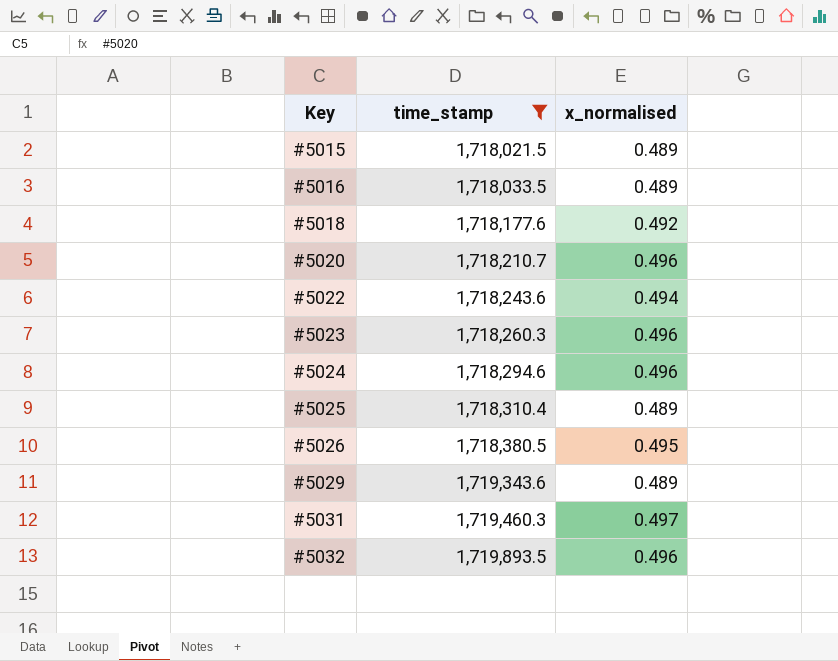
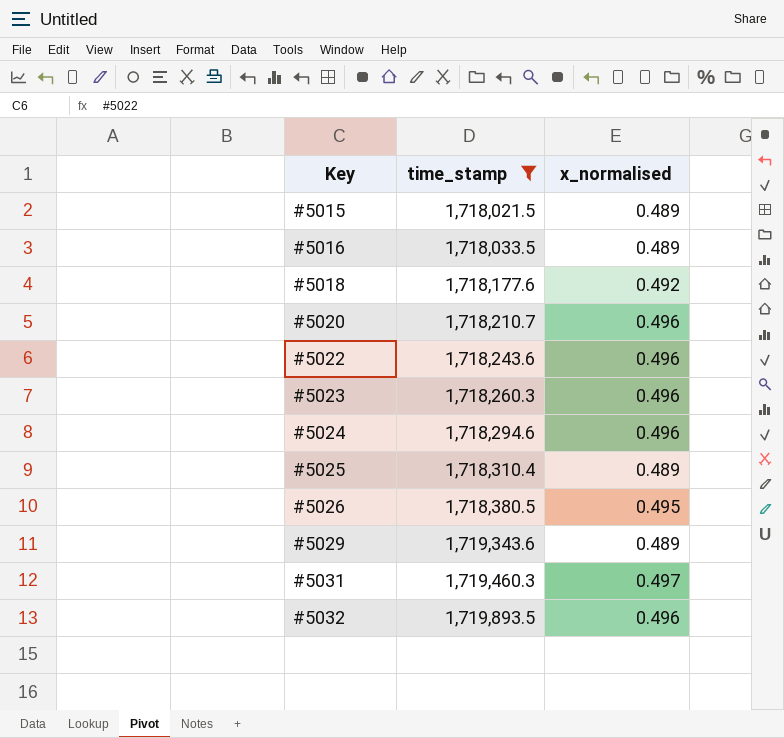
#5022 | x_normalised: 0.494 -> 0.496

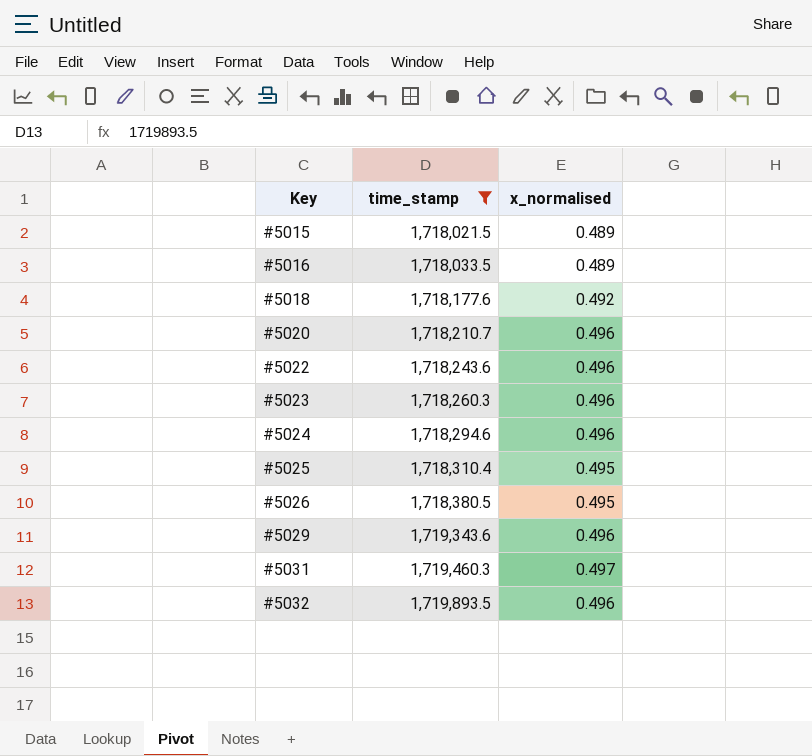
#5025 | x_normalised: 0.489 -> 0.495
#5029 | x_normalised: 0.489 -> 0.496

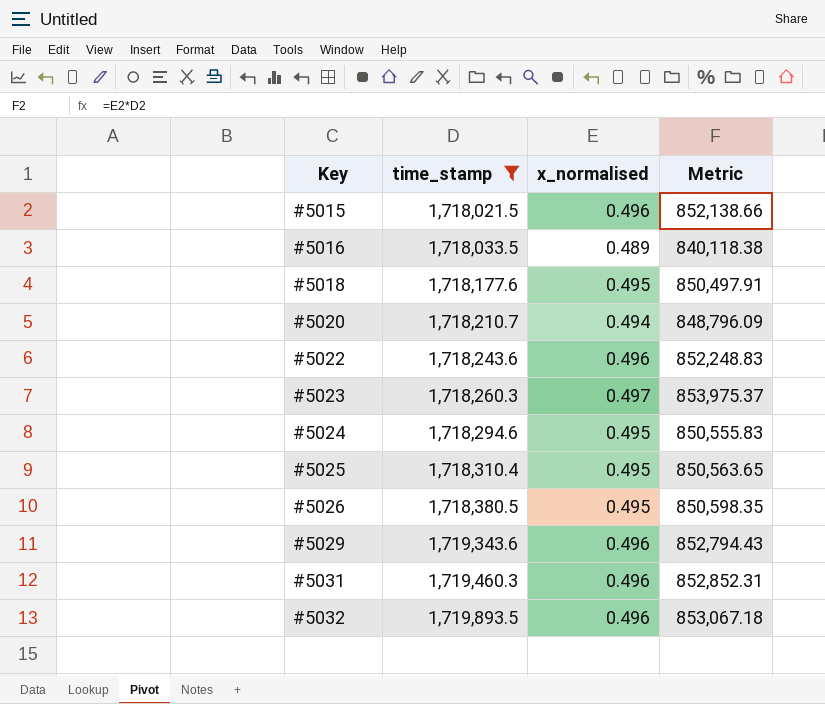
column Metric | formula: none -> [time_stamp] * [x_normalised]
#5015 | x_normalised: 0.489 -> 0.496
#5018 | x_normalised: 0.492 -> 0.495
#5020 | x_normalised: 0.496 -> 0.494
#5023 | x_normalised: 0.496 -> 0.497
#5024 | x_normalised: 0.496 -> 0.495
#5031 | x_normalised: 0.497 -> 0.496

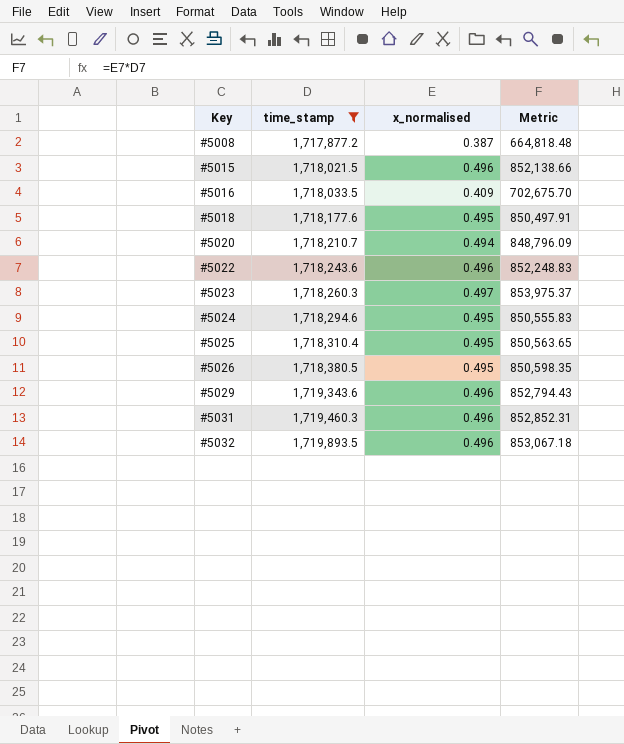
row #5008: none -> 1,717,877.2 | 0.387 | 664,818.48
#5016 | x_normalised: 0.489 -> 0.409
#5016 | Metric: 840,118.38 -> 702,675.70

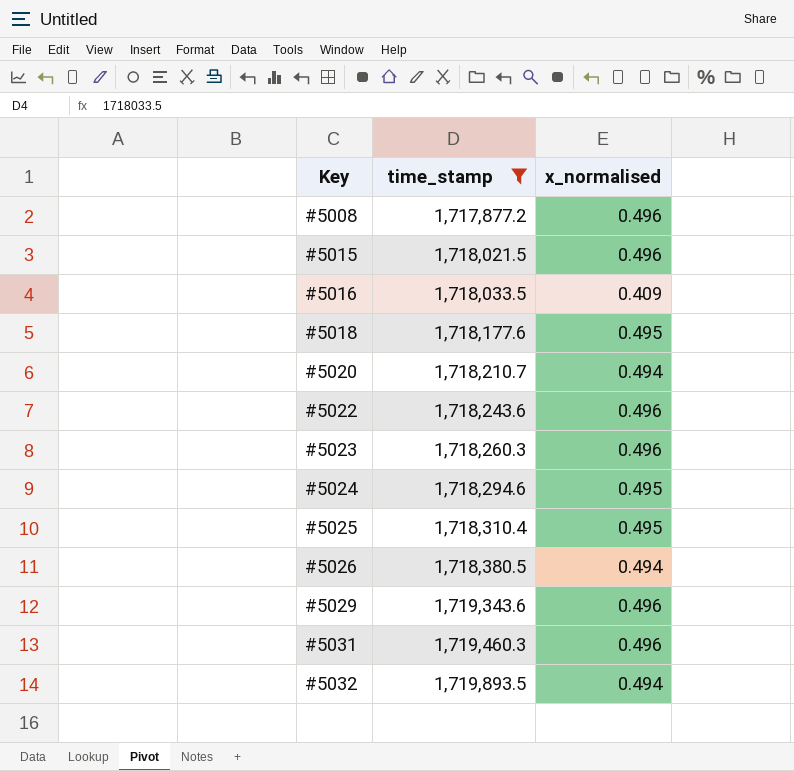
column Metric | formula: [time_stamp] * [x_normalised] -> none
#5008 | x_normalised: 0.387 -> 0.496
#5023 | x_normalised: 0.497 -> 0.496
#5026 | x_normalised: 0.495 -> 0.494
#5032 | x_normalised: 0.496 -> 0.494

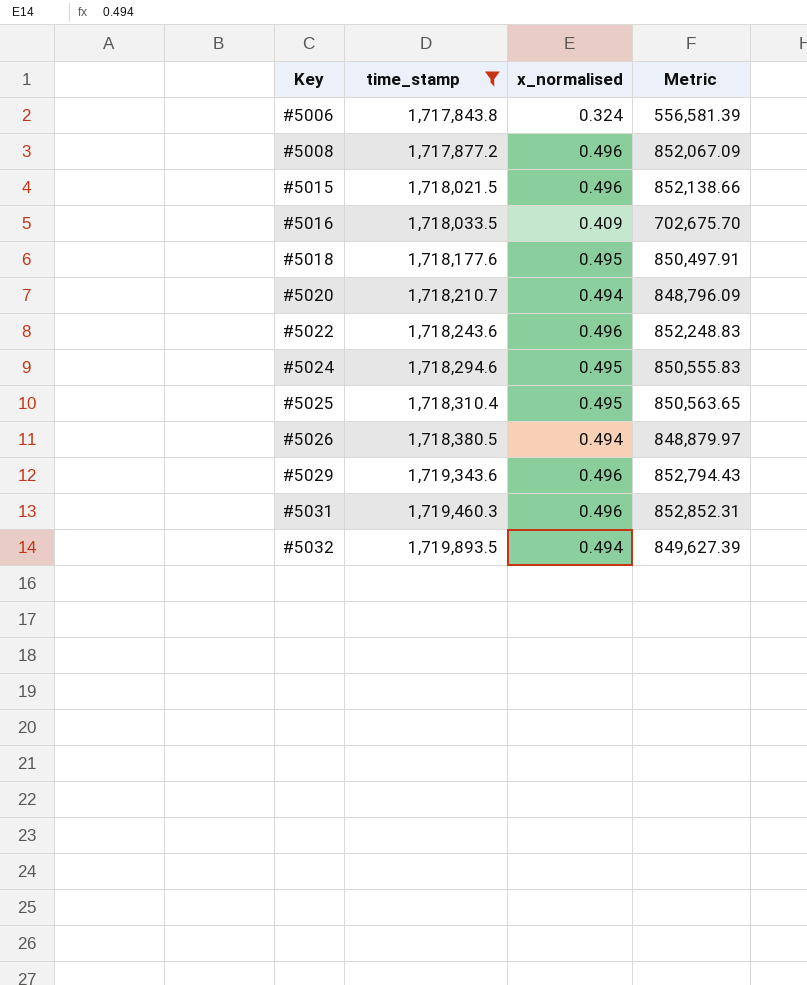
column Metric | formula: none -> [time_stamp] * [x_normalised]
row #5023: 1,718,260.3 | 0.496 -> none
row #5006: none -> 1,717,843.8 | 0.324 | 556,581.39

